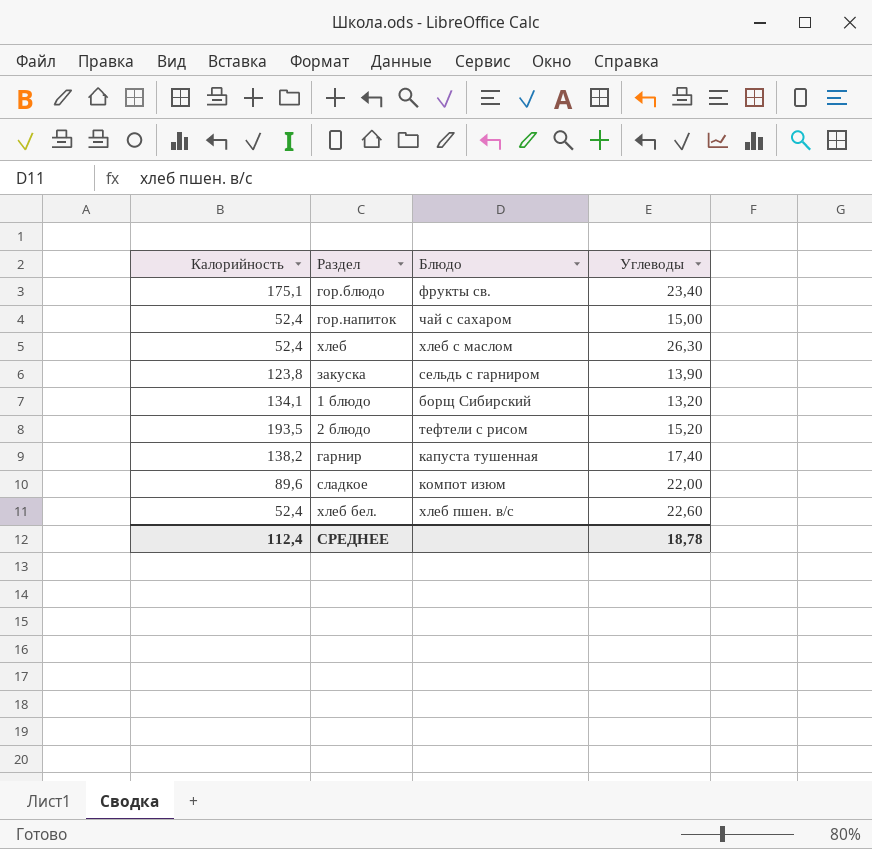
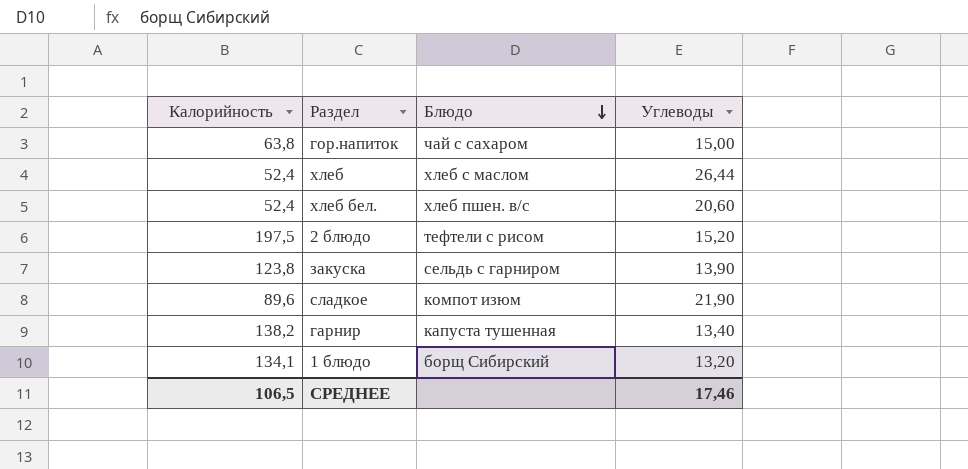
row order: none -> Блюдо descending
row гор.блюдо: 175,1 | фрукты св. | 23,40 -> none
гор.напиток | Калорийность: 52,4 -> 63,8
хлеб | Углеводы: 26,30 -> 26,44
хлеб бел. | Углеводы: 22,60 -> 20,60
2 блюдо | Калорийность: 193,5 -> 197,5
сладкое | Углеводы: 22,00 -> 21,90
гарнир | Углеводы: 17,40 -> 13,40
СРЕДНЕЕ | Калорийность: 112,4 -> 106,5
СРЕДНЕЕ | Углеводы: 18,78 -> 17,46

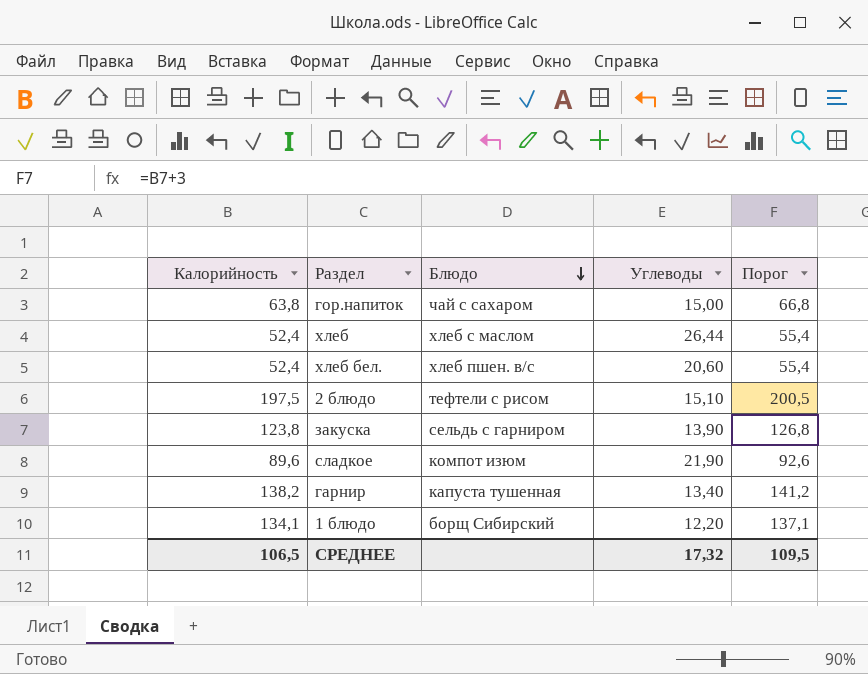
column Порог | formula: none -> [Калорийность] + 3
2 блюдо | Углеводы: 15,20 -> 15,10
1 блюдо | Углеводы: 13,20 -> 12,20
СРЕДНЕЕ | Углеводы: 17,46 -> 17,32

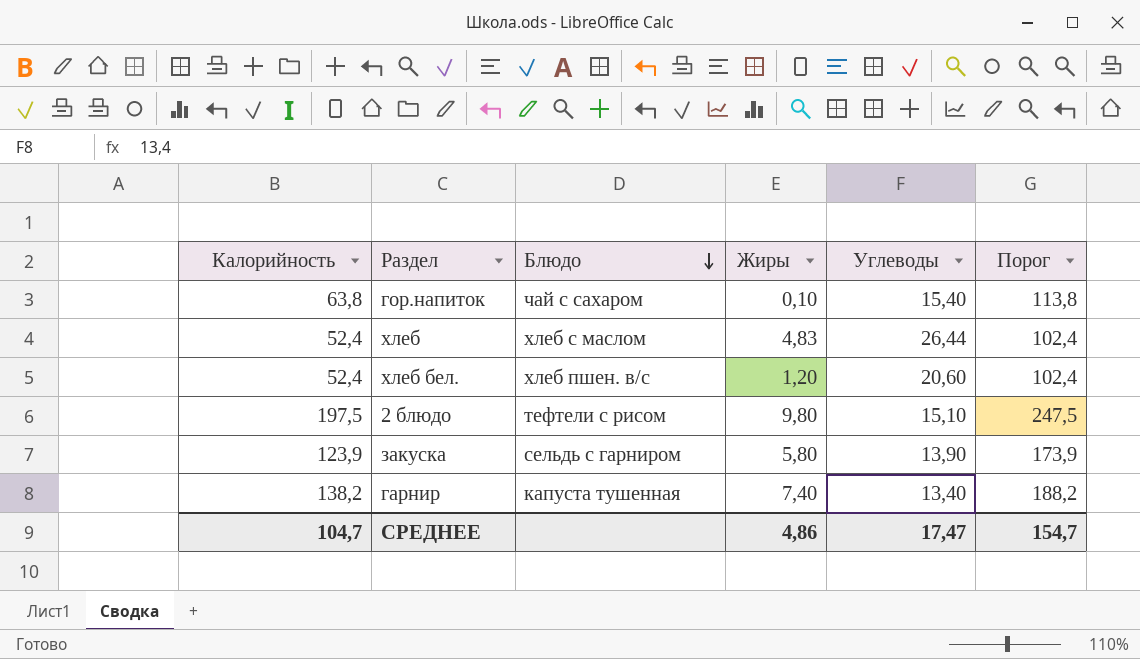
column Жиры | position: none -> 4
column Порог | formula: [Калорийность] + 3 -> [Калорийность] + 50
row сладкое: 89,6 | компот изюм | 21,90 | 92,6 -> none
row 1 блюдо: 134,1 | борщ Сибирский | 12,20 | 137,1 -> none
гор.напиток | Углеводы: 15,00 -> 15,40
закуска | Калорийность: 123,8 -> 123,9
СРЕДНЕЕ | Калорийность: 106,5 -> 104,7
СРЕДНЕЕ | Углеводы: 17,32 -> 17,47
СРЕДНЕЕ | Порог: 109,5 -> 154,7

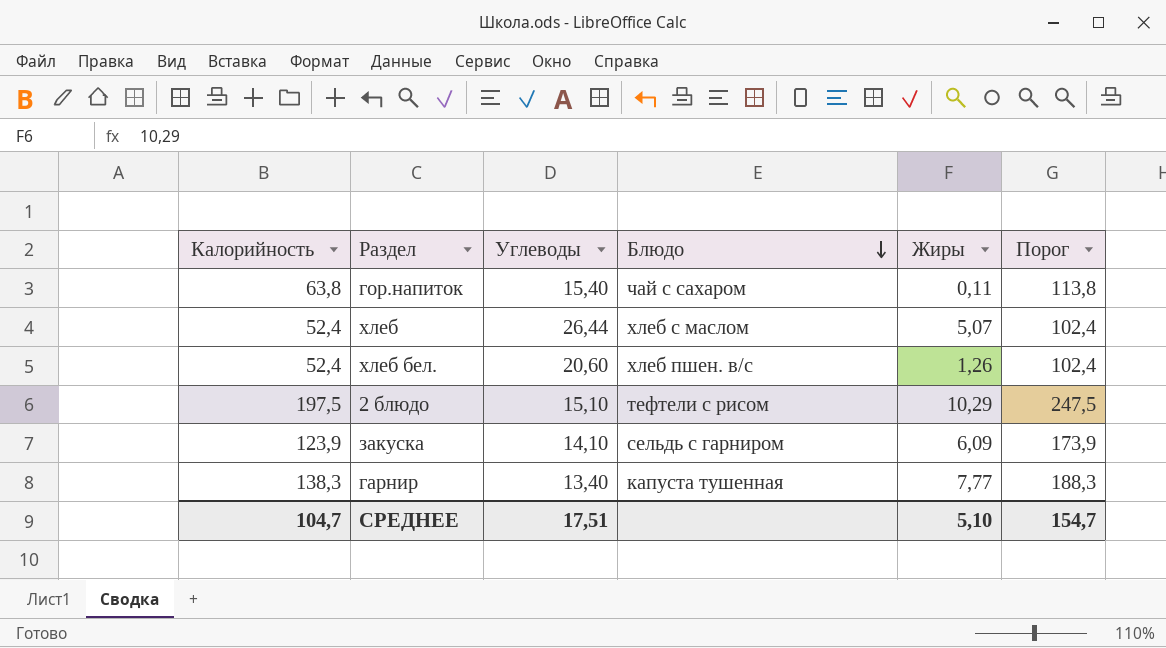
column Углеводы | position: 5 -> 3
гор.напиток | Жиры: 0,10 -> 0,11
хлеб | Жиры: 4,83 -> 5,07
хлеб бел. | Жиры: 1,20 -> 1,26
2 блюдо | Жиры: 9,80 -> 10,29
закуска | Углеводы: 13,90 -> 14,10
закуска | Жиры: 5,80 -> 6,09
гарнир | Калорийность: 138,2 -> 138,3
гарнир | Жиры: 7,40 -> 7,77
гарнир | Порог: 188,2 -> 188,3
СРЕДНЕЕ | Углеводы: 17,47 -> 17,51
СРЕДНЕЕ | Жиры: 4,86 -> 5,10

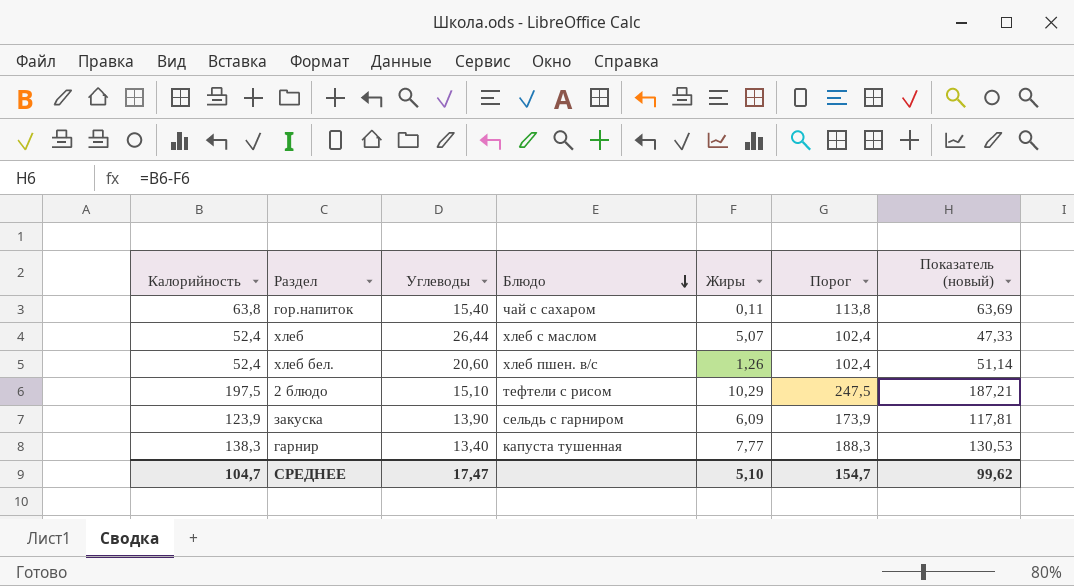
column Показатель (новый) | formula: none -> [Калорийность] - [Жиры]
закуска | Углеводы: 14,10 -> 13,90
СРЕДНЕЕ | Углеводы: 17,51 -> 17,47

